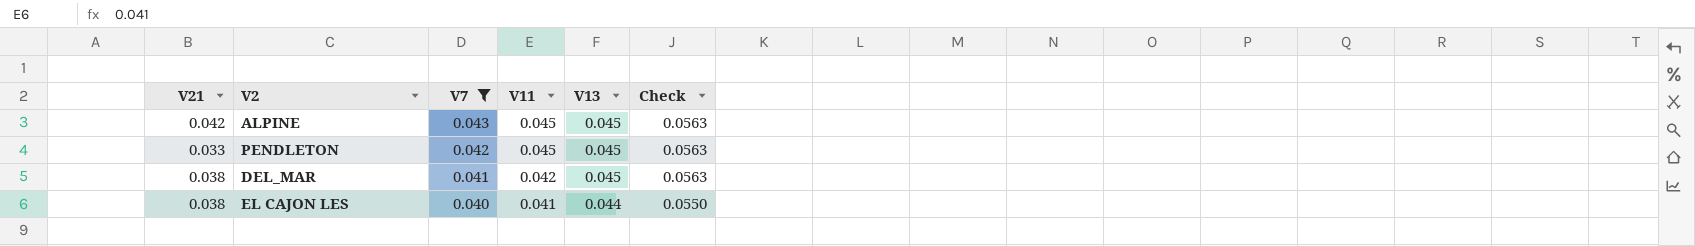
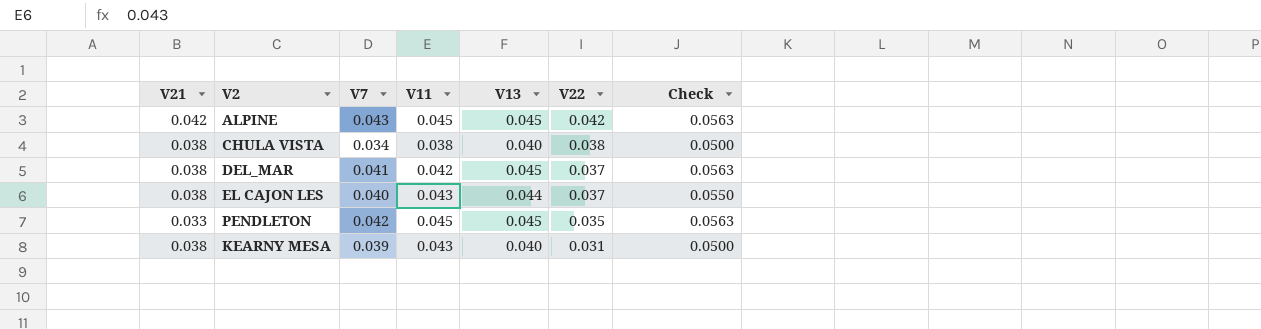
filter: V7 >= 0.040 -> none
row order: V7 descending -> V22 descending
column V22 | position: none -> 6
EL CAJON LES | V11: 0.041 -> 0.043

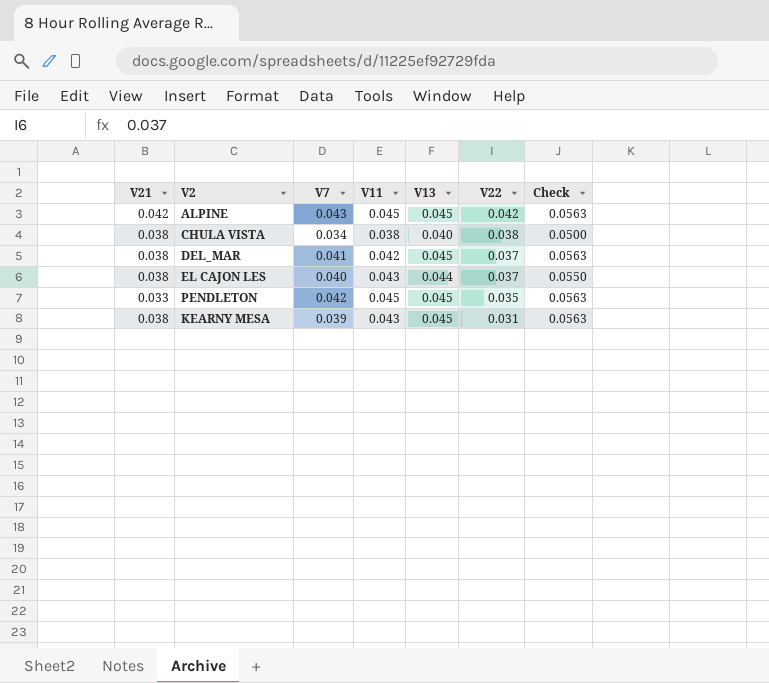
KEARNY MESA | V13: 0.040 -> 0.045
KEARNY MESA | Check: 0.0500 -> 0.0563

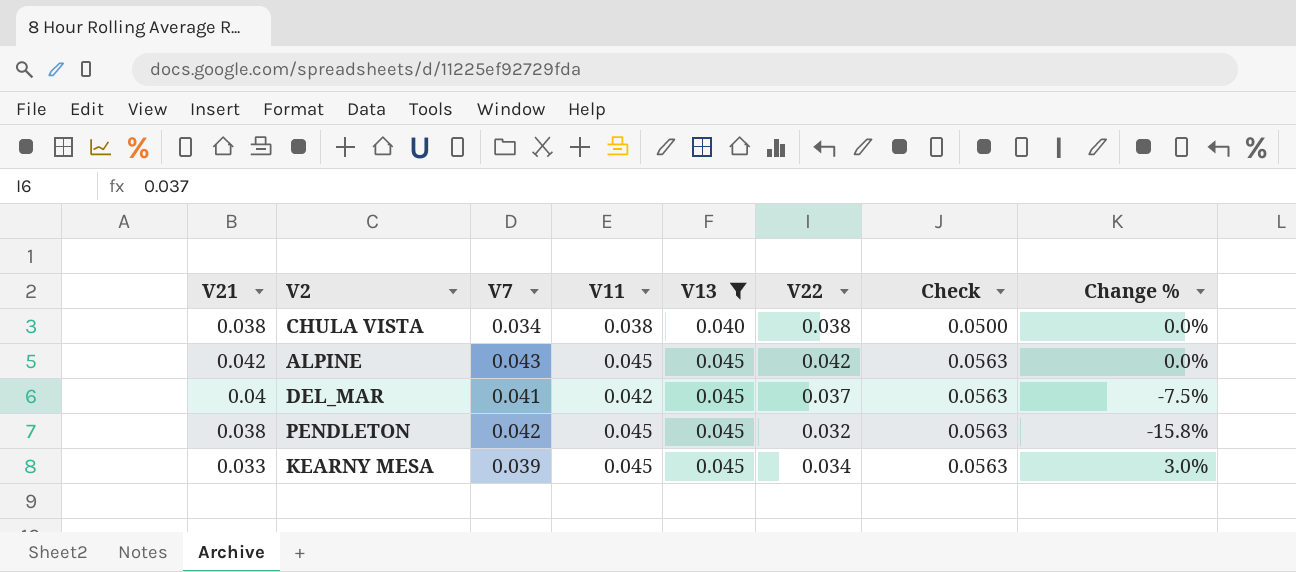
filter: none -> V13 != 0.044
row order: V22 descending -> V13 ascending
column Change % | formula: none -> ([V22] - [V21]) / [V21]
DEL_MAR | V21: 0.038 -> 0.04
PENDLETON | V21: 0.033 -> 0.038
PENDLETON | V22: 0.035 -> 0.032
KEARNY MESA | V21: 0.038 -> 0.033
KEARNY MESA | V11: 0.043 -> 0.045
KEARNY MESA | V22: 0.031 -> 0.034

